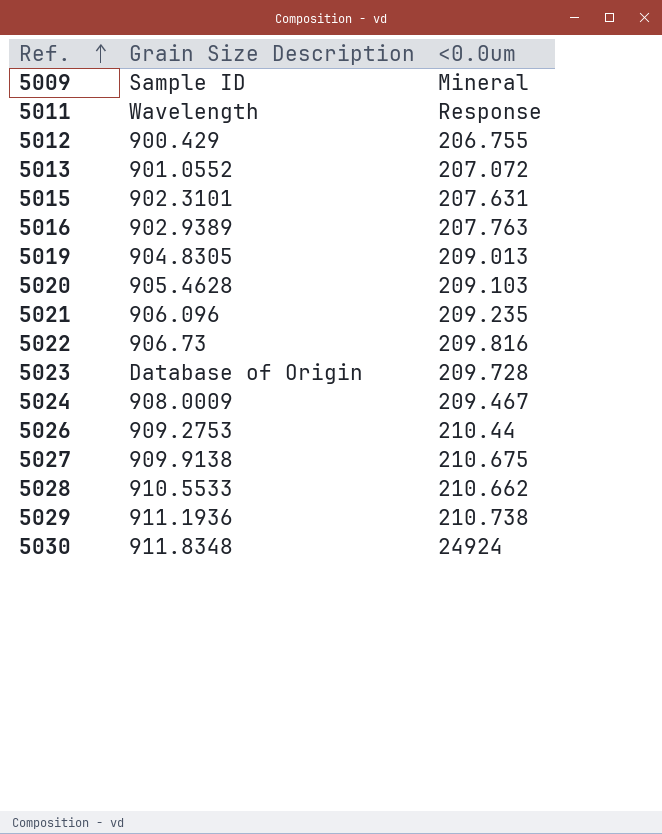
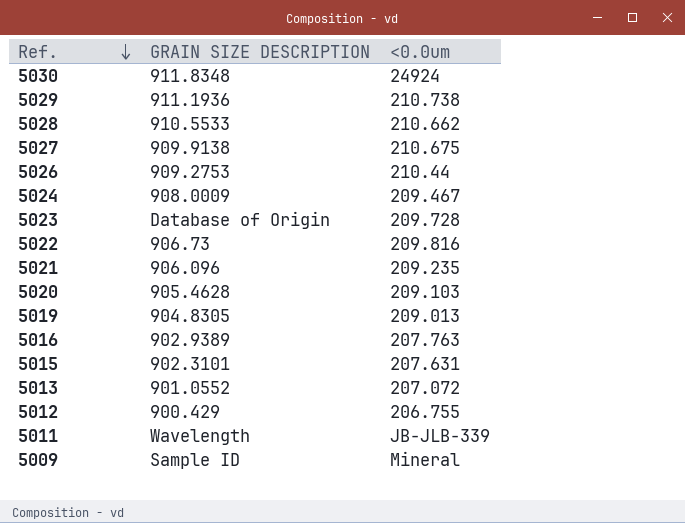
row order: Ref. ascending -> Ref. descending
column name: Grain Size Description -> GRAIN SIZE DESCRIPTION
5011 | <0.0um: Response -> JB-JLB-339

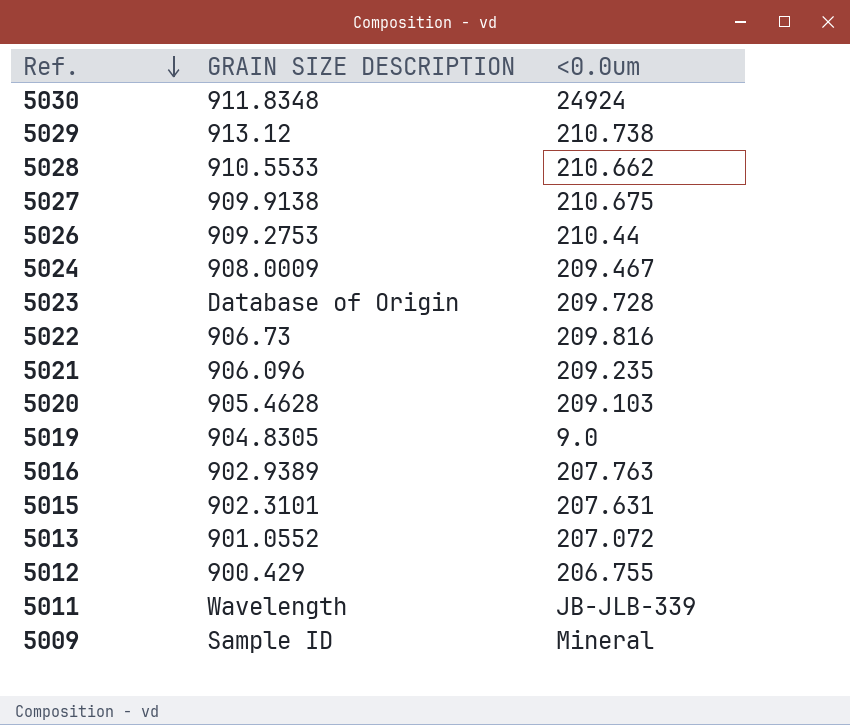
5029 | GRAIN SIZE DESCRIPTION: 911.1936 -> 913.12
5019 | <0.0um: 209.013 -> 9.0

